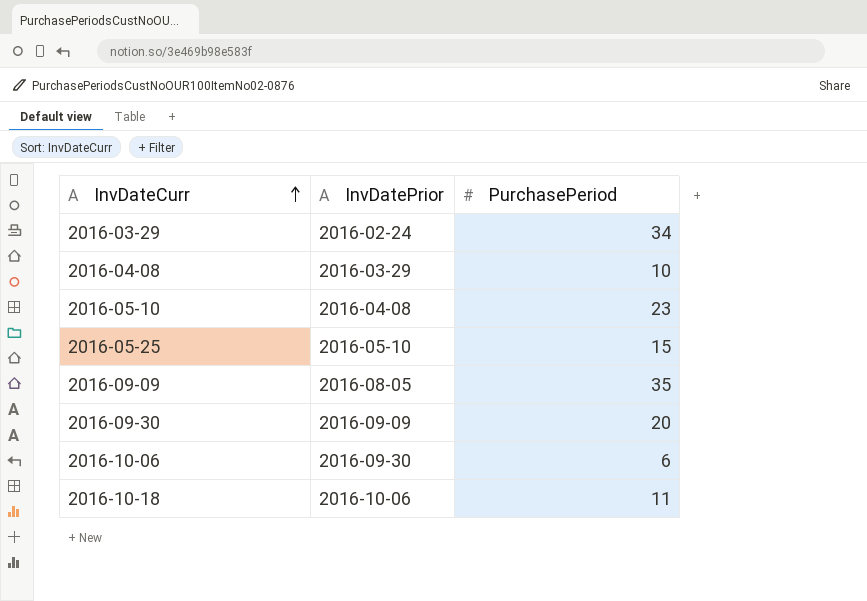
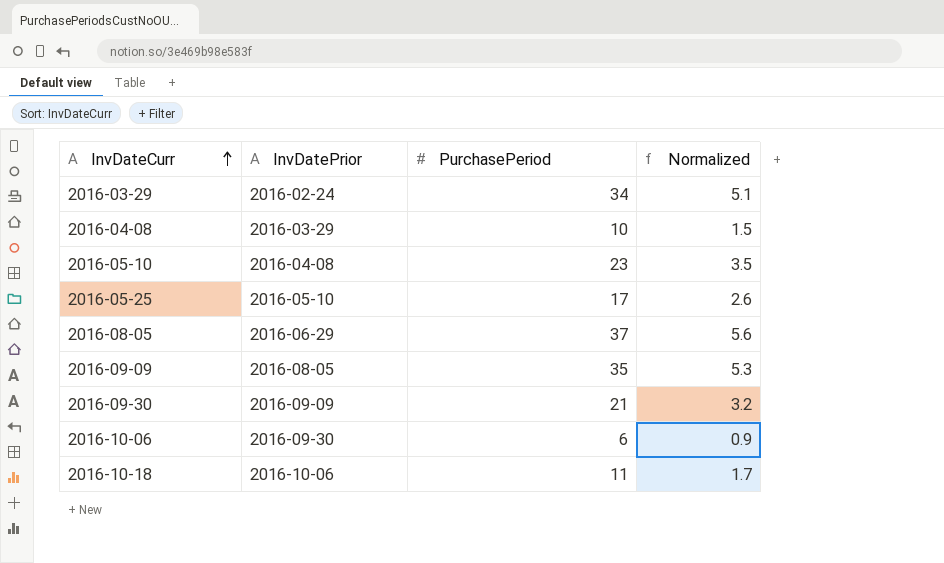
column Normalized | formula: none -> [PurchasePeriod] * 0.15
2016-05-25 | PurchasePeriod: 15 -> 17
row 2016-08-05: none -> 2016-06-29 | 37 | 5.6
2016-09-30 | PurchasePeriod: 20 -> 21

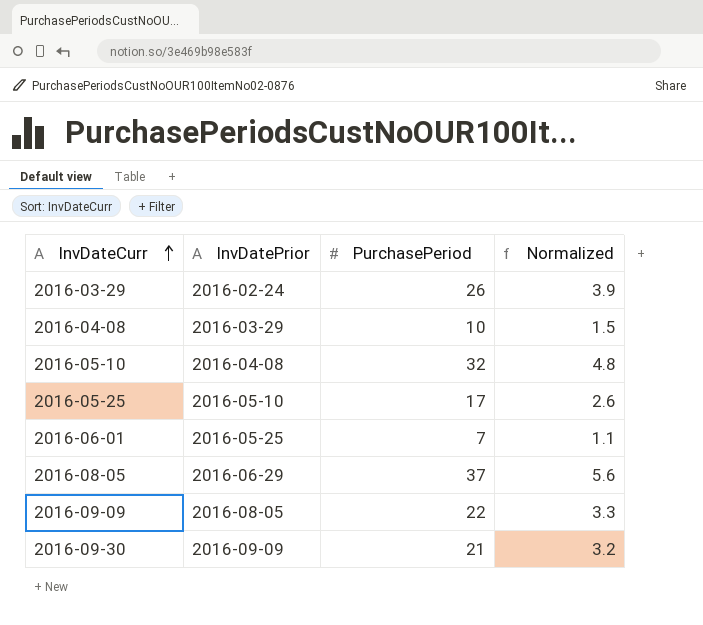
row 2016-10-06: 2016-09-30 | 6 | 0.9 -> none
row 2016-10-18: 2016-10-06 | 11 | 1.7 -> none
2016-03-29 | PurchasePeriod: 34 -> 26
2016-03-29 | Normalized: 5.1 -> 3.9
2016-05-10 | PurchasePeriod: 23 -> 32
2016-05-10 | Normalized: 3.5 -> 4.8
row 2016-06-01: none -> 2016-05-25 | 7 | 1.1
2016-09-09 | PurchasePeriod: 35 -> 22
2016-09-09 | Normalized: 5.3 -> 3.3

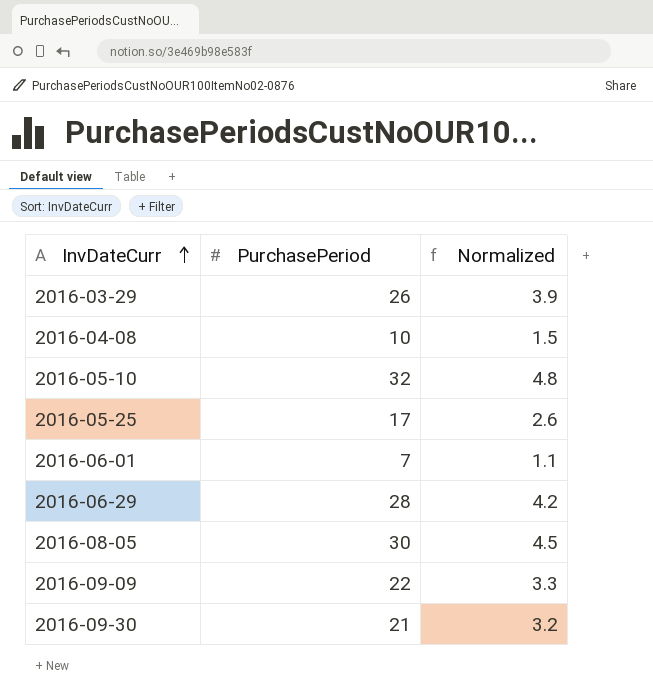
column InvDatePrior | position: 2 -> none
row 2016-06-29: none -> 28 | 4.2
2016-08-05 | PurchasePeriod: 37 -> 30
2016-08-05 | Normalized: 5.6 -> 4.5

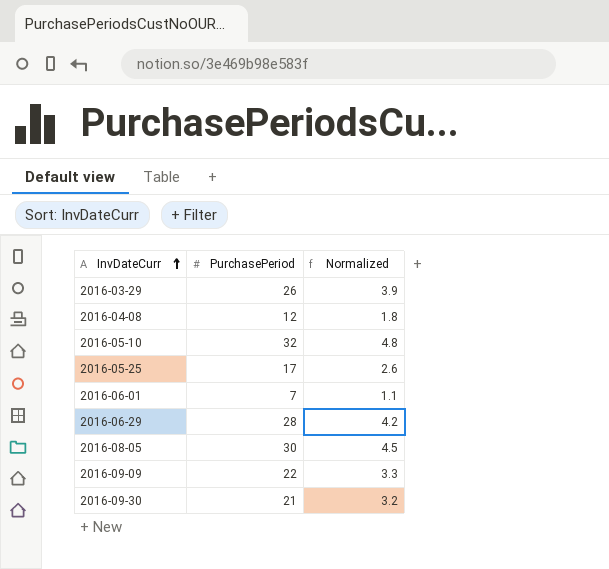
2016-04-08 | PurchasePeriod: 10 -> 12
2016-04-08 | Normalized: 1.5 -> 1.8

